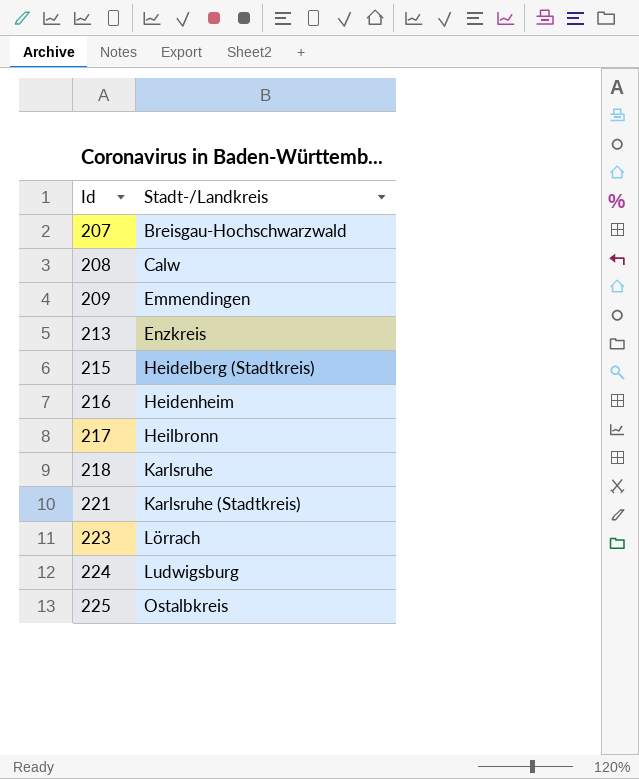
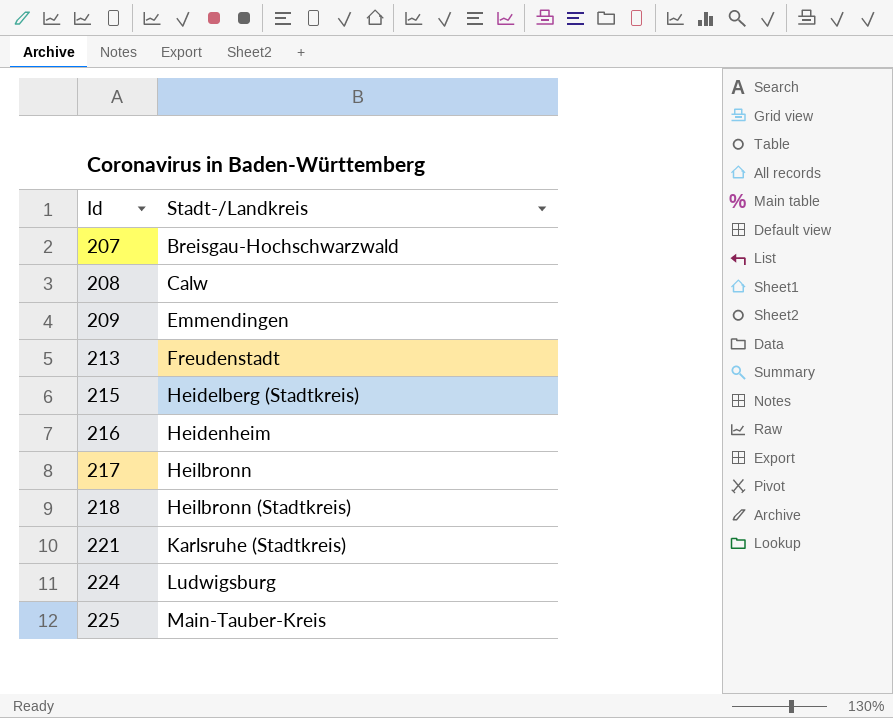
row 223: Lörrach -> none
213 | Stadt-/Landkreis: Enzkreis -> Freudenstadt
218 | Stadt-/Landkreis: Karlsruhe -> Heilbronn (Stadtkreis)
225 | Stadt-/Landkreis: Ostalbkreis -> Main-Tauber-Kreis

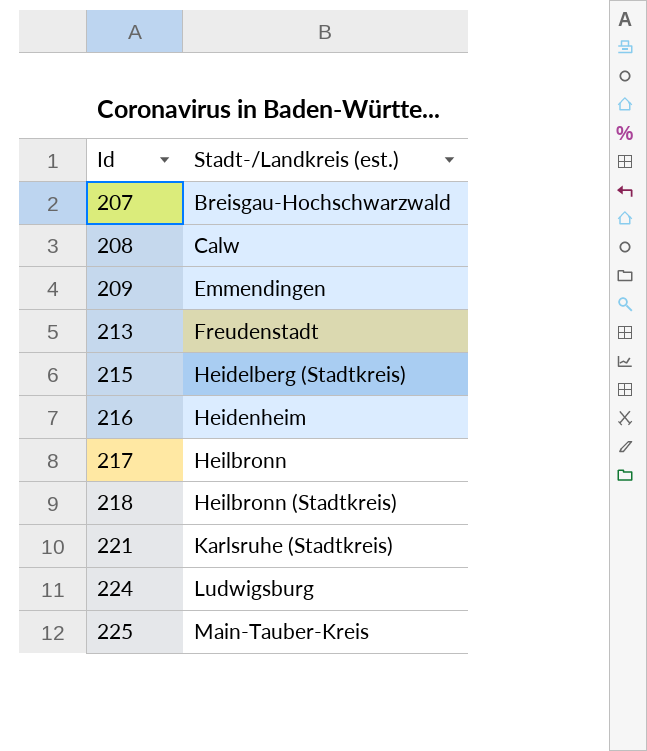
column name: Stadt-/Landkreis -> Stadt-/Landkreis (est.)

